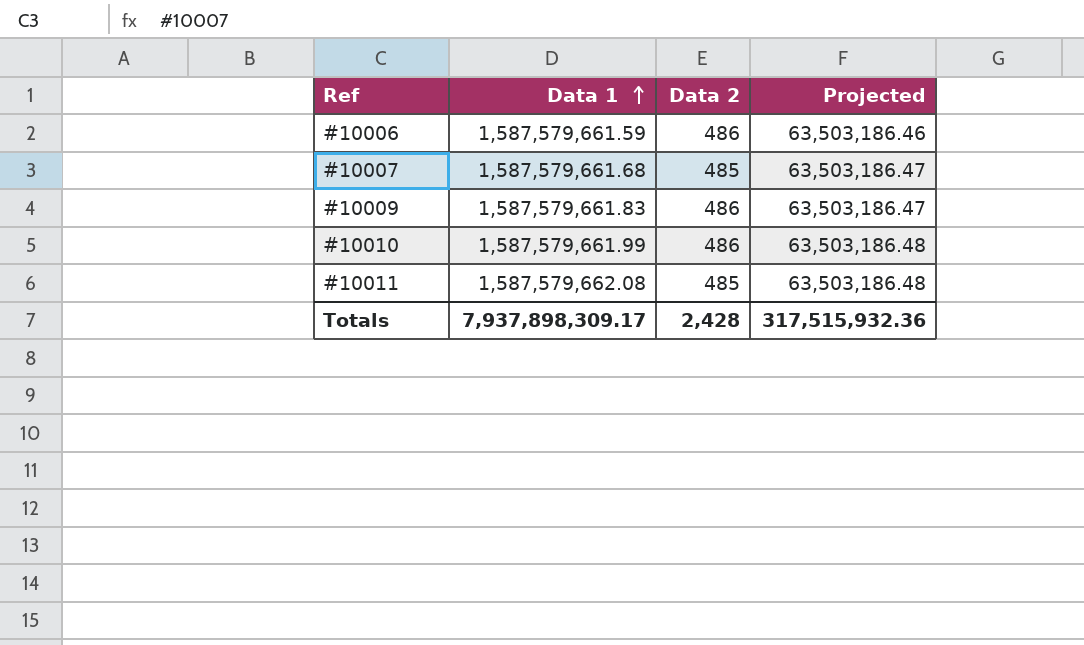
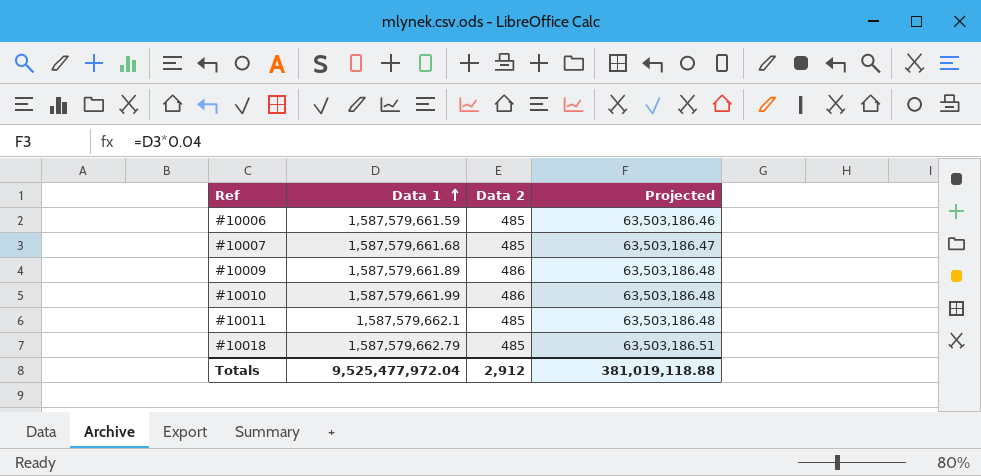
#10006 | Data 2: 486 -> 485
#10009 | Data 1: 1,587,579,661.83 -> 1,587,579,661.89
#10009 | Projected: 63,503,186.47 -> 63,503,186.48
#10011 | Data 1: 1,587,579,662.08 -> 1,587,579,662.1
row #10018: none -> 1,587,579,662.79 | 485 | 63,503,186.51
Totals | Data 1: 7,937,898,309.17 -> 9,525,477,972.04
Totals | Data 2: 2,428 -> 2,912
Totals | Projected: 317,515,932.36 -> 381,019,118.88

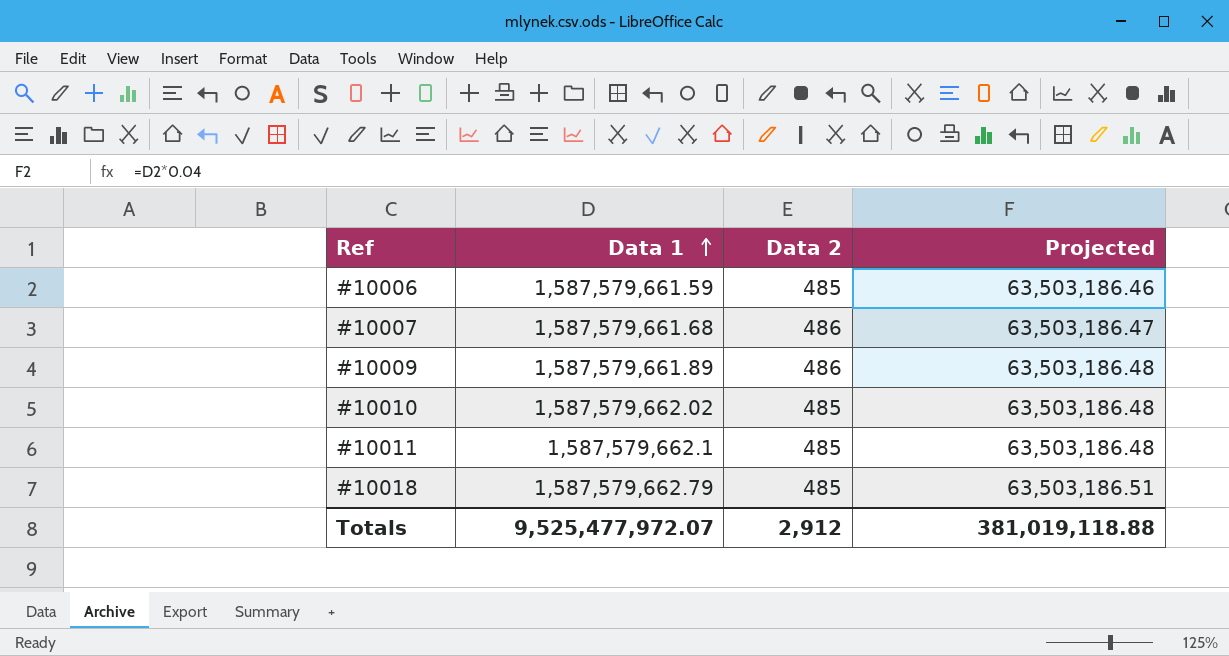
#10007 | Data 2: 485 -> 486
#10010 | Data 1: 1,587,579,661.99 -> 1,587,579,662.02
#10010 | Data 2: 486 -> 485
Totals | Data 1: 9,525,477,972.04 -> 9,525,477,972.07

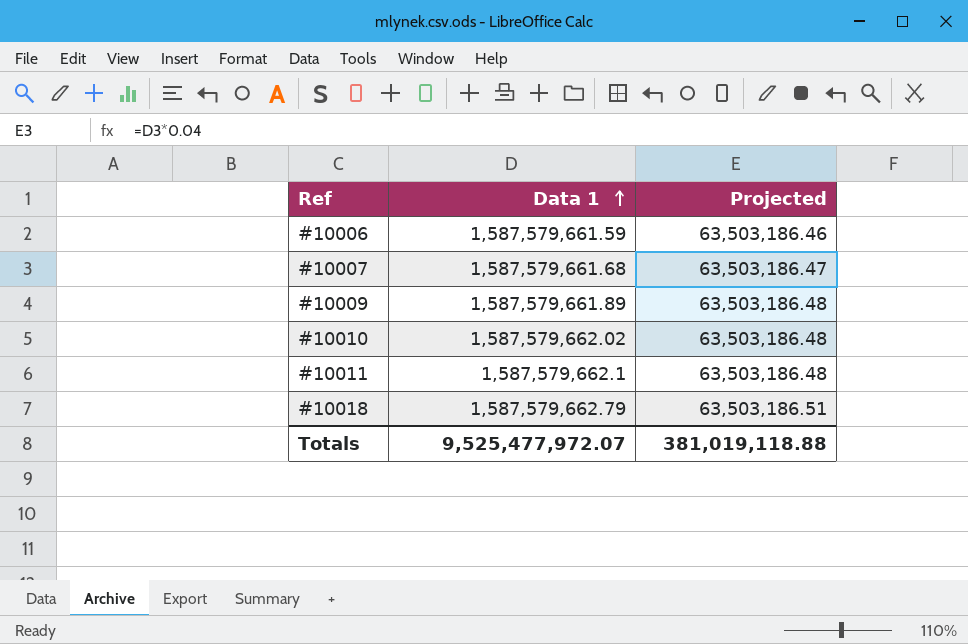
column Data 2 | position: 3 -> none

